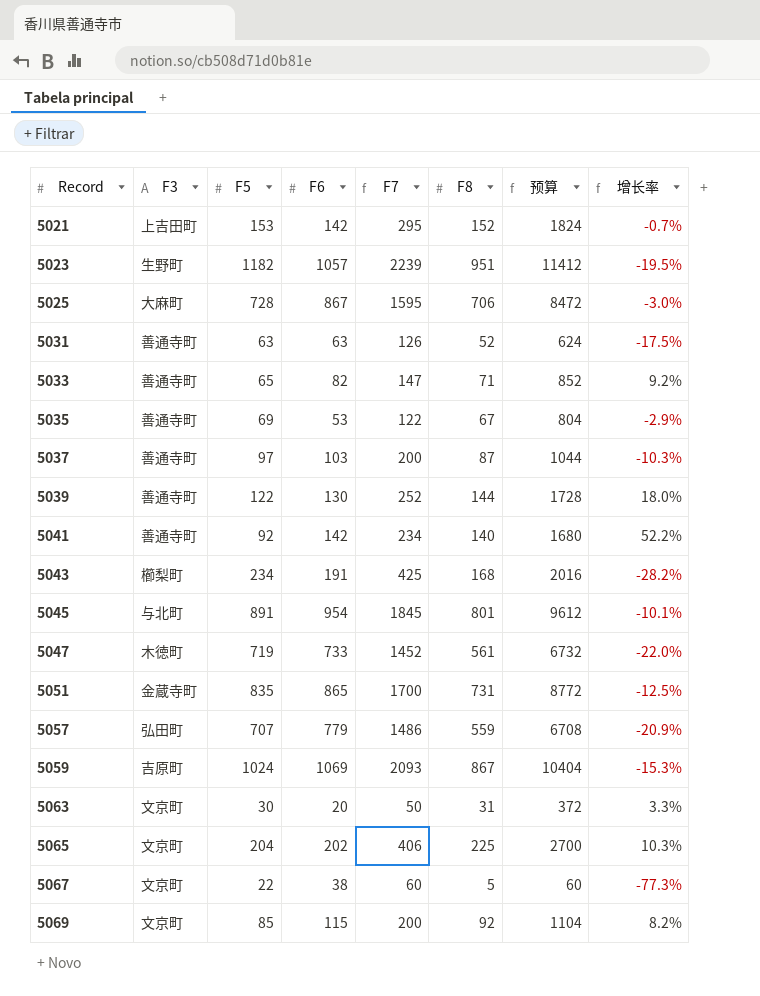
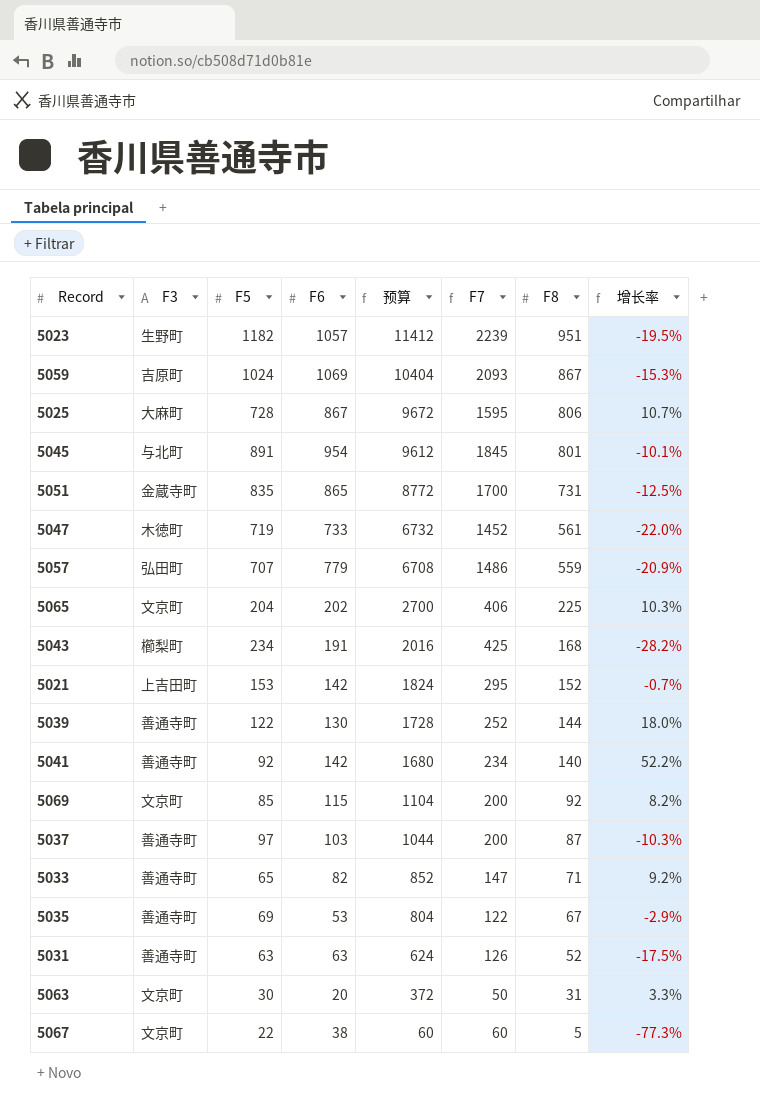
row order: Record ascending -> 预算 descending
column 预算 | position: 7 -> 5
5025 | 预算: 8472 -> 9672
5025 | F8: 706 -> 806
5025 | 增长率: -3.0% -> 10.7%

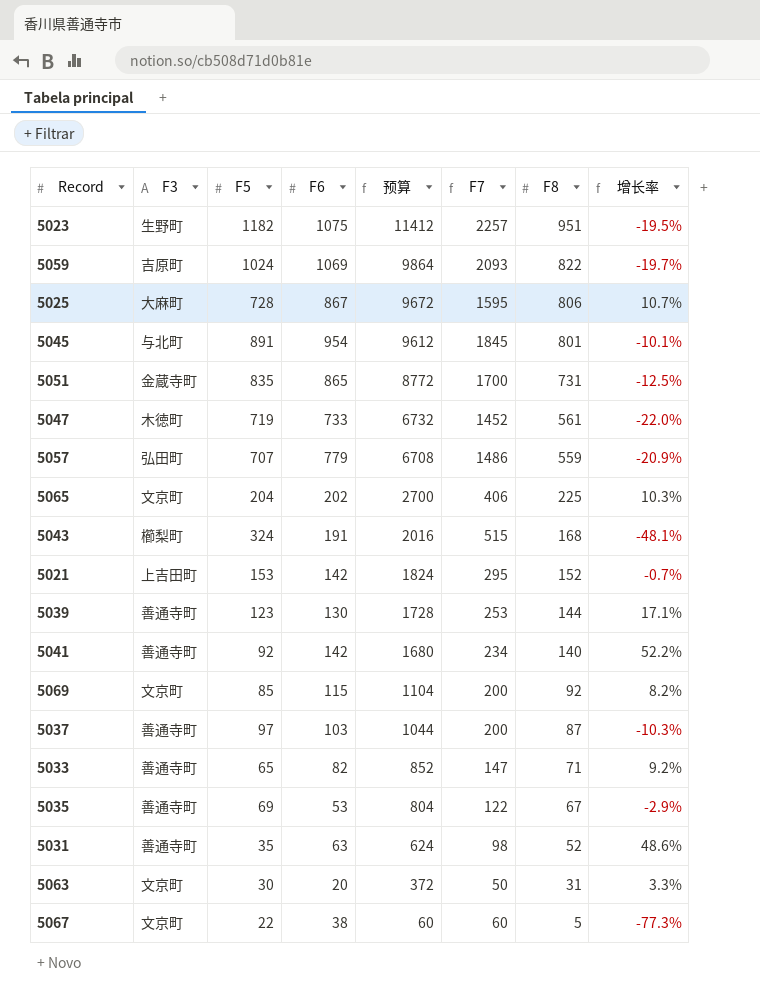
5023 | F6: 1057 -> 1075
5023 | F7: 2239 -> 2257
5059 | 预算: 10404 -> 9864
5059 | F8: 867 -> 822
5059 | 增长率: -15.3% -> -19.7%
5043 | F5: 234 -> 324
5043 | F7: 425 -> 515
5043 | 增长率: -28.2% -> -48.1%
5039 | F5: 122 -> 123
5039 | F7: 252 -> 253
5039 | 增长率: 18.0% -> 17.1%
5031 | F5: 63 -> 35
5031 | F7: 126 -> 98
5031 | 增长率: -17.5% -> 48.6%

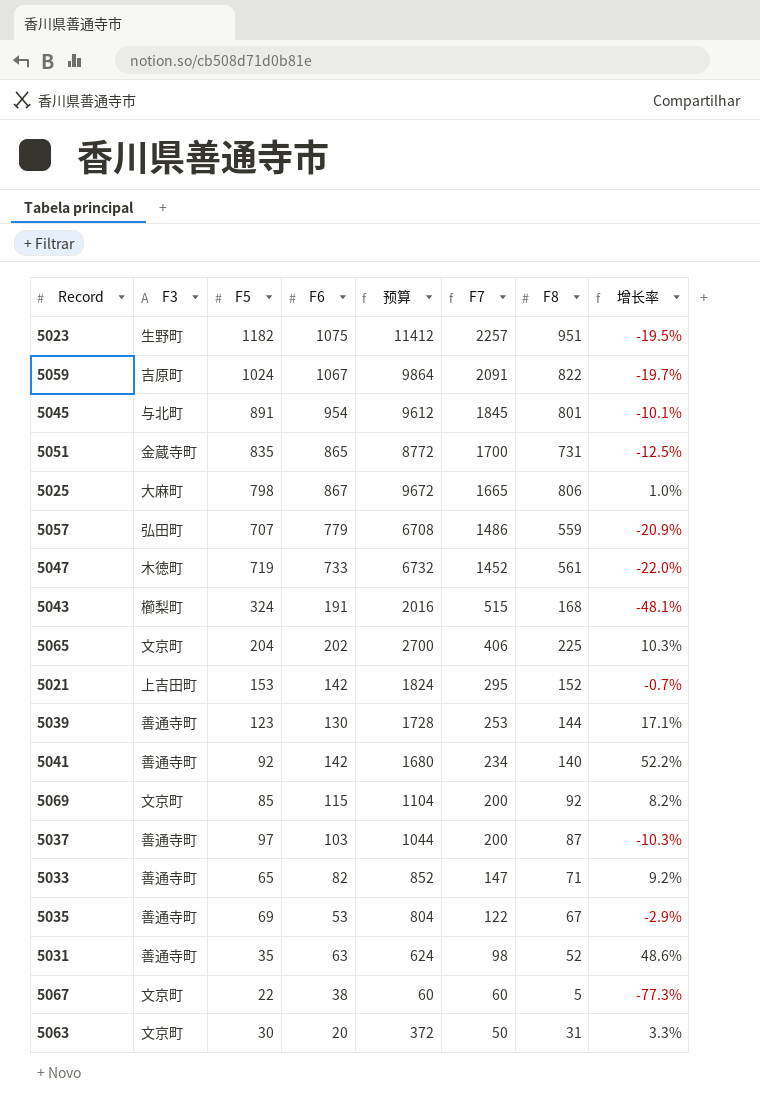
row order: 预算 descending -> F7 descending
5059 | F6: 1069 -> 1067
5059 | F7: 2093 -> 2091
5025 | F5: 728 -> 798
5025 | F7: 1595 -> 1665
5025 | 增长率: 10.7% -> 1.0%

